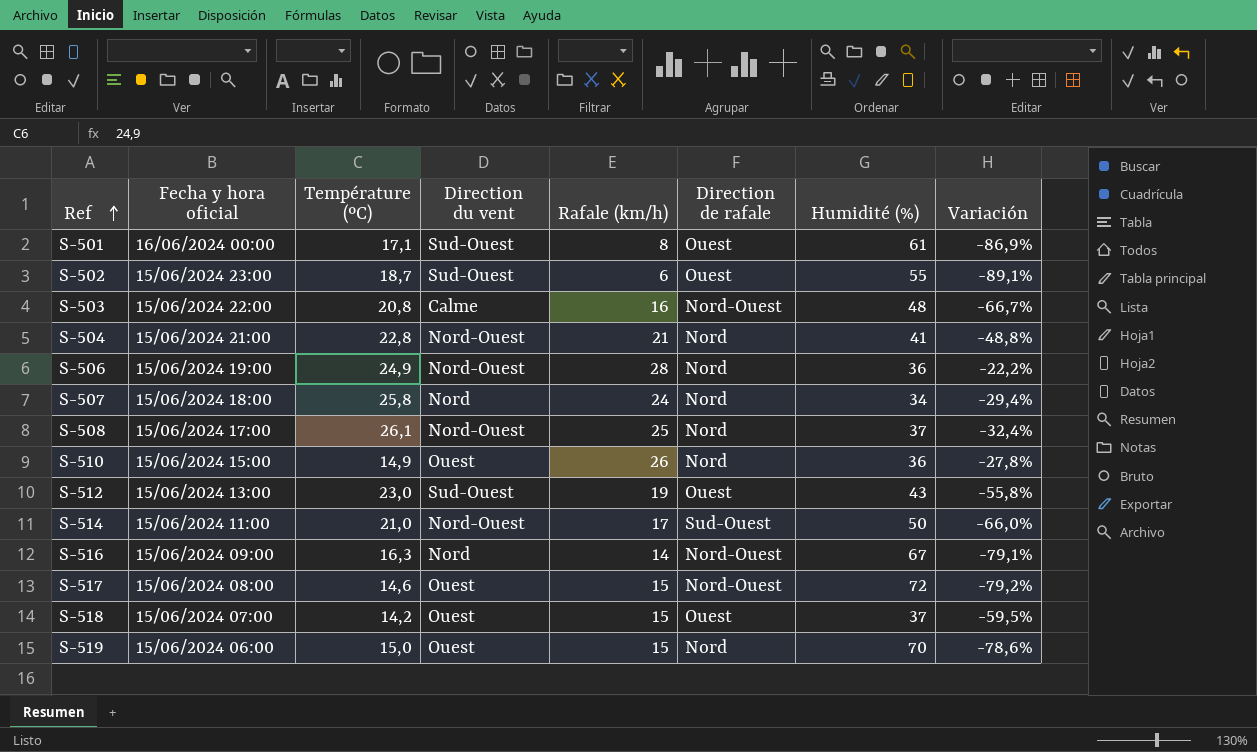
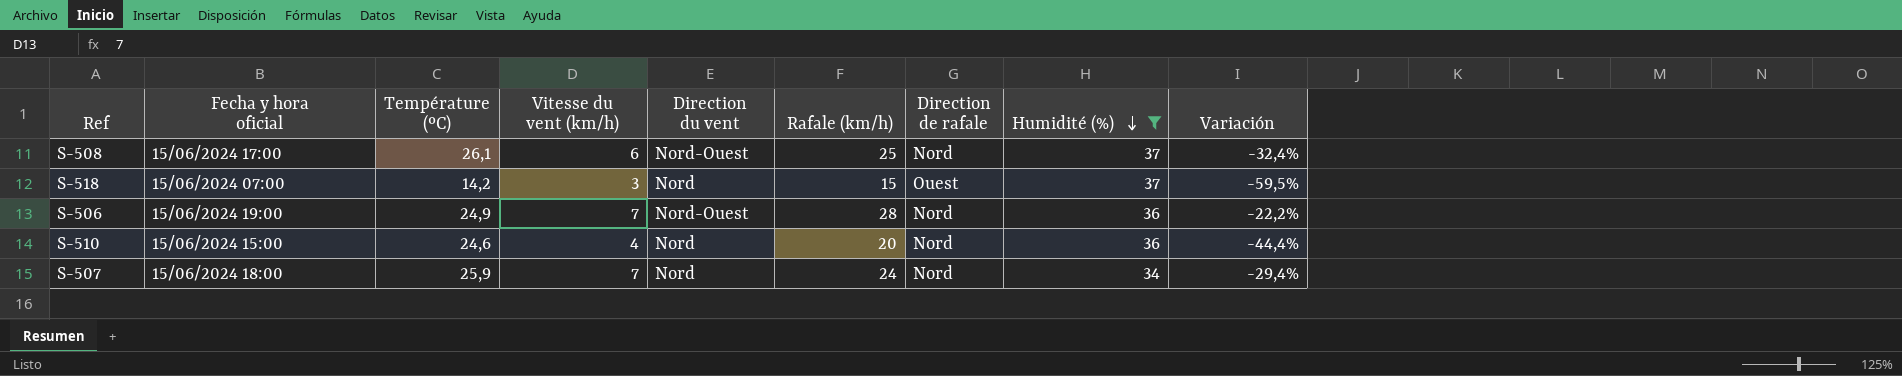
filter: none -> Humidité (%) <= 37
row order: Ref ascending -> Humidité (%) descending
column Vitesse du vent (km/h) | position: none -> 4
S-518 | Direction du vent: Ouest -> Nord
S-510 | Température (ºC): 14,9 -> 24,6
S-510 | Direction du vent: Ouest -> Nord
S-510 | Rafale (km/h): 26 -> 20
S-510 | Variación: -27,8% -> -44,4%
S-507 | Température (ºC): 25,8 -> 25,9

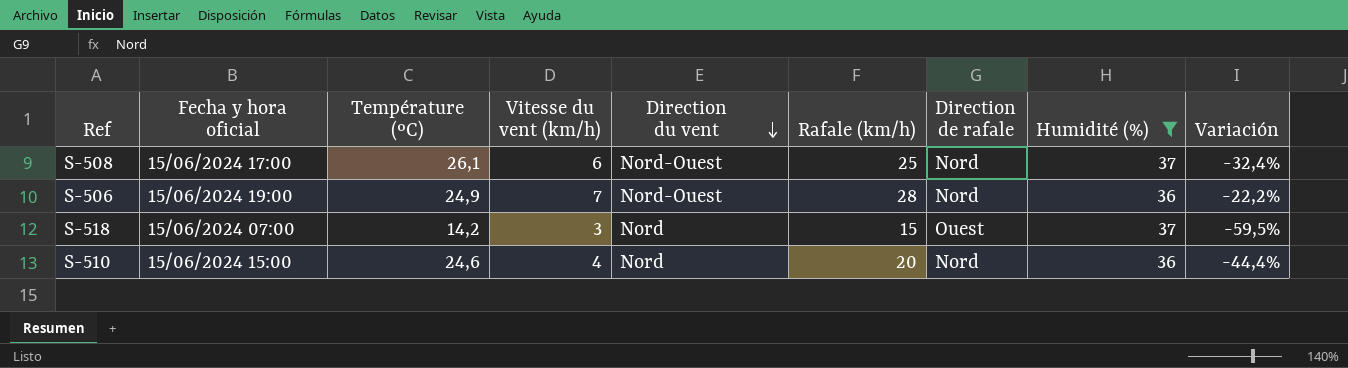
row order: Humidité (%) descending -> Direction du vent descending
row S-507: 15/06/2024 18:00 | 25,9 | 7 | Nord | 24 | Nord | 34 | -29,4% -> none

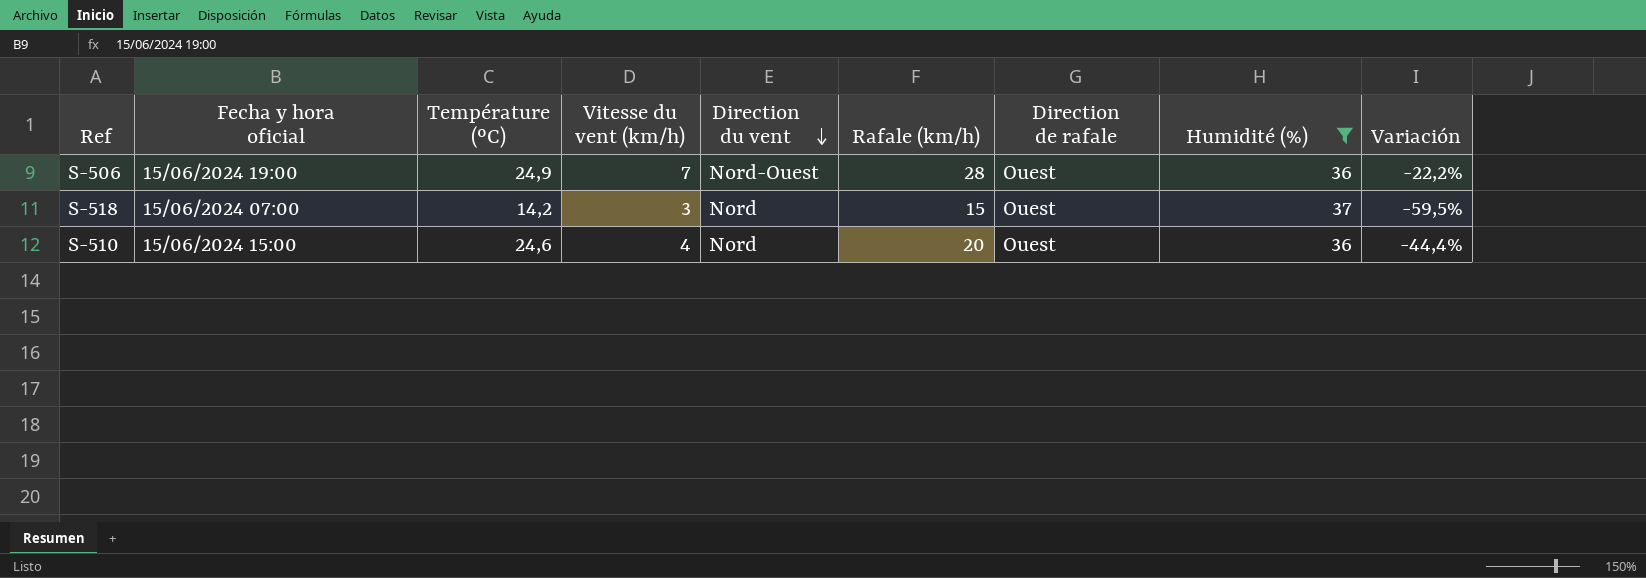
row S-508: 15/06/2024 17:00 | 26,1 | 6 | Nord-Ouest | 25 | Nord | 37 | -32,4% -> none
S-506 | Direction de rafale: Nord -> Ouest
S-510 | Direction de rafale: Nord -> Ouest

